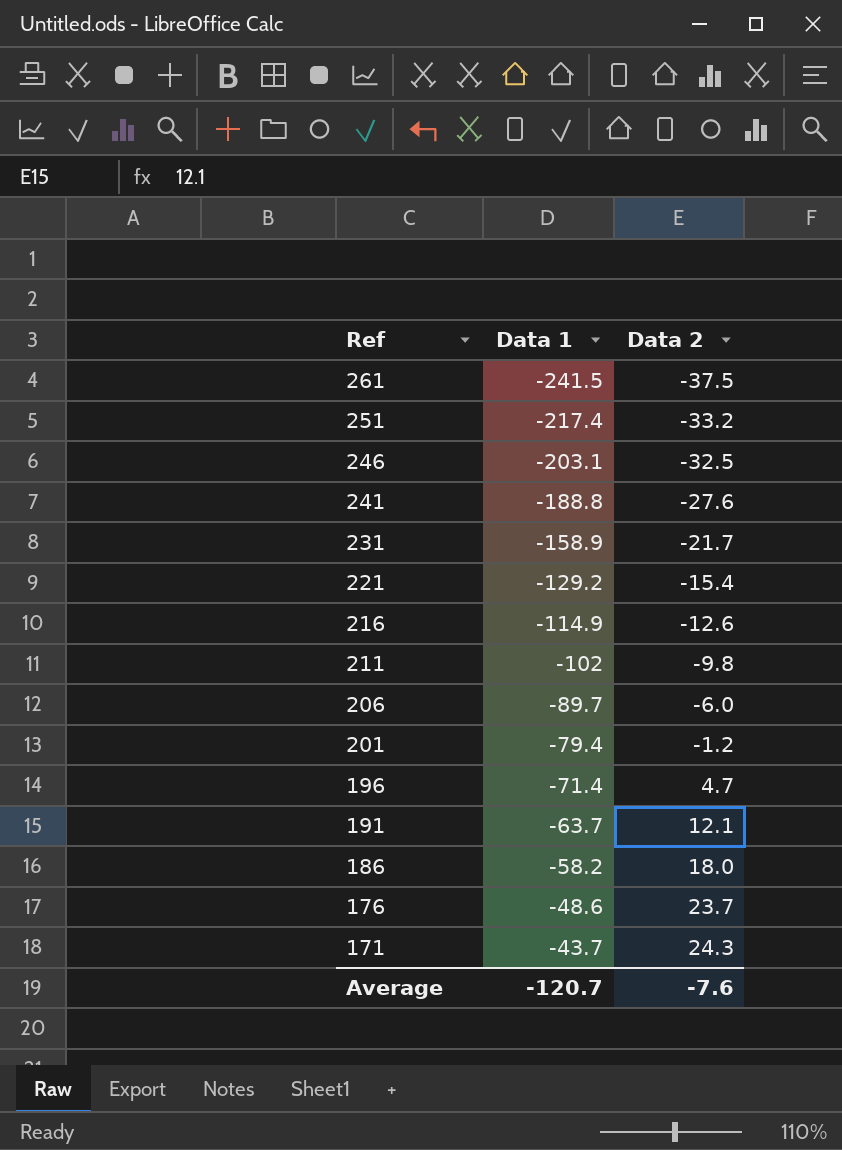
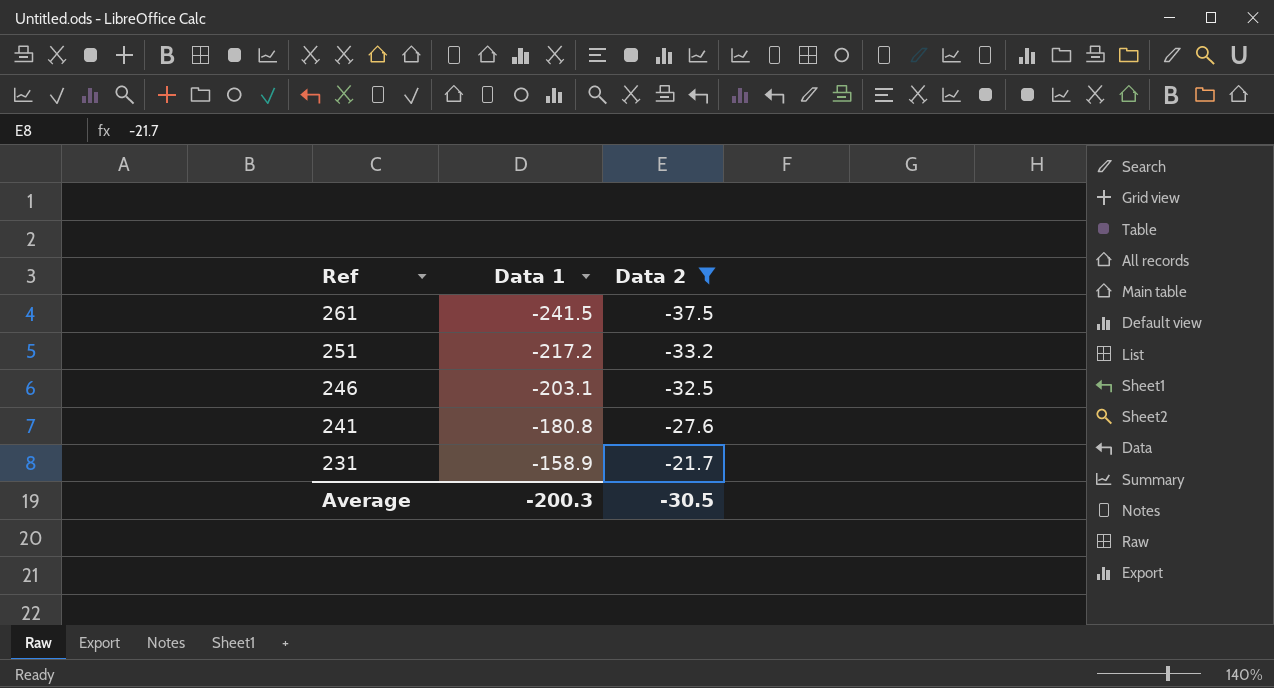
filter: none -> Data 2 <= -21.7
251 | Data 1: -217.4 -> -217.2
241 | Data 1: -188.8 -> -180.8
Average | Data 1: -120.7 -> -200.3
Average | Data 2: -7.6 -> -30.5

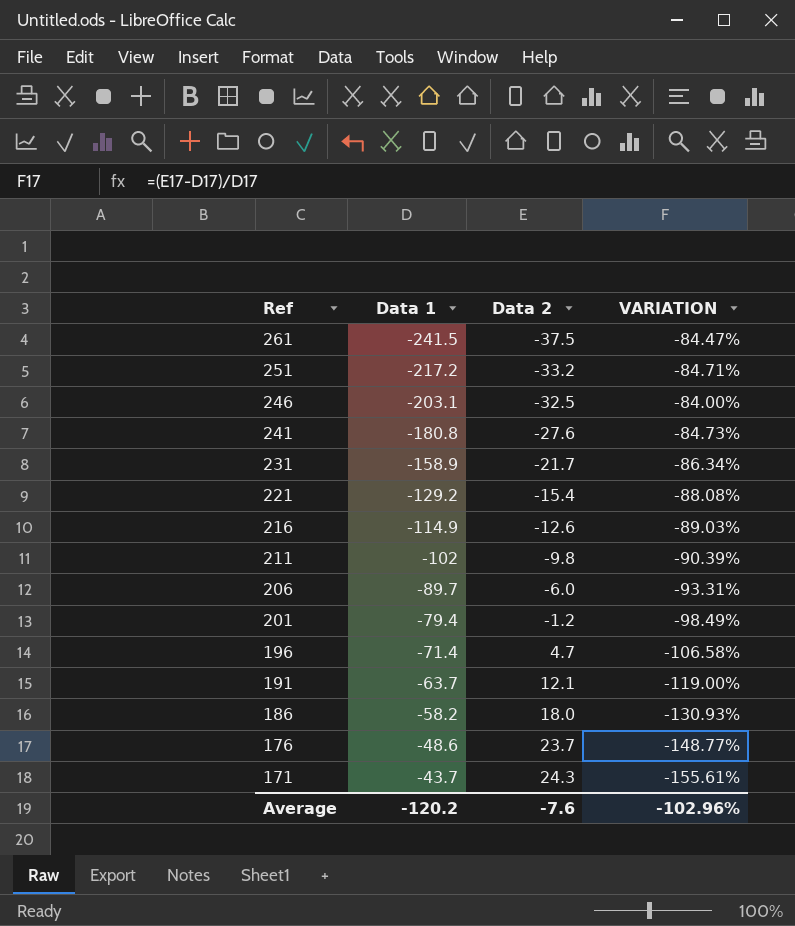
filter: Data 2 <= -21.7 -> none
column VARIATION | formula: none -> ([Data 2] - [Data 1]) / [Data 1]
Average | Data 1: -200.3 -> -120.2
Average | Data 2: -30.5 -> -7.6

